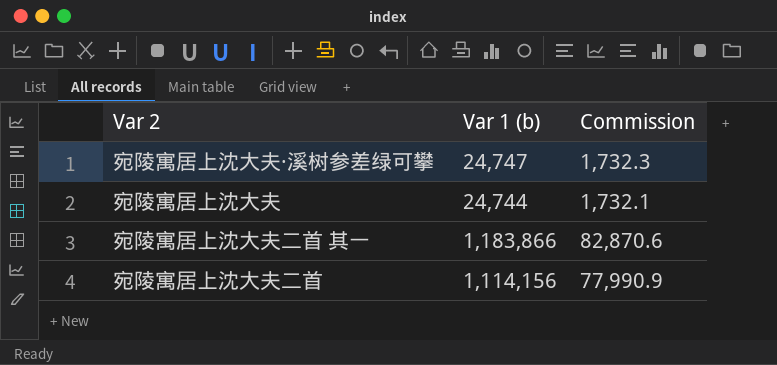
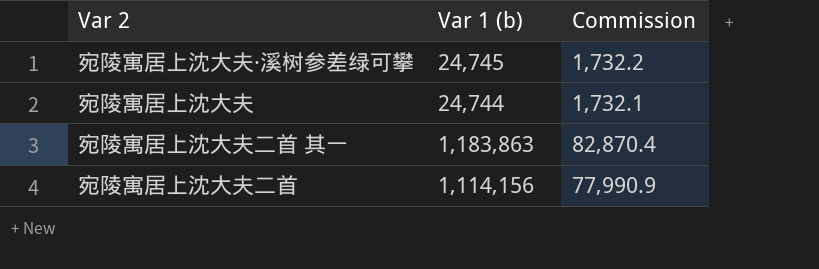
宛陵寓居上沈大夫·溪树参差绿可攀 | Var 1 (b): 24,747 -> 24,745
宛陵寓居上沈大夫·溪树参差绿可攀 | Commission: 1,732.3 -> 1,732.2
宛陵寓居上沈大夫二首 其一 | Var 1 (b): 1,183,866 -> 1,183,863
宛陵寓居上沈大夫二首 其一 | Commission: 82,870.6 -> 82,870.4

